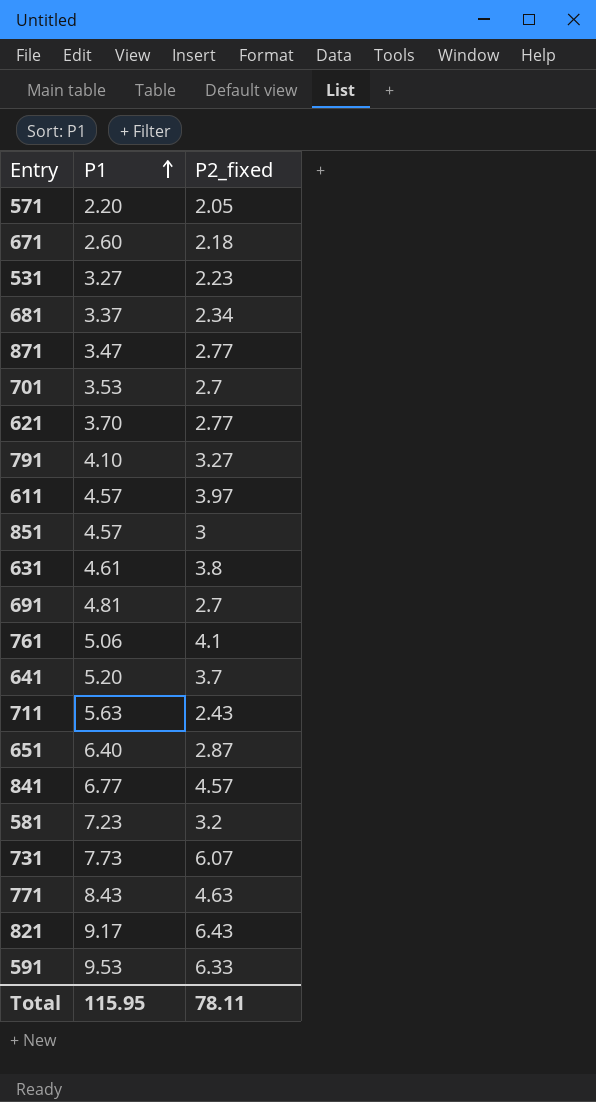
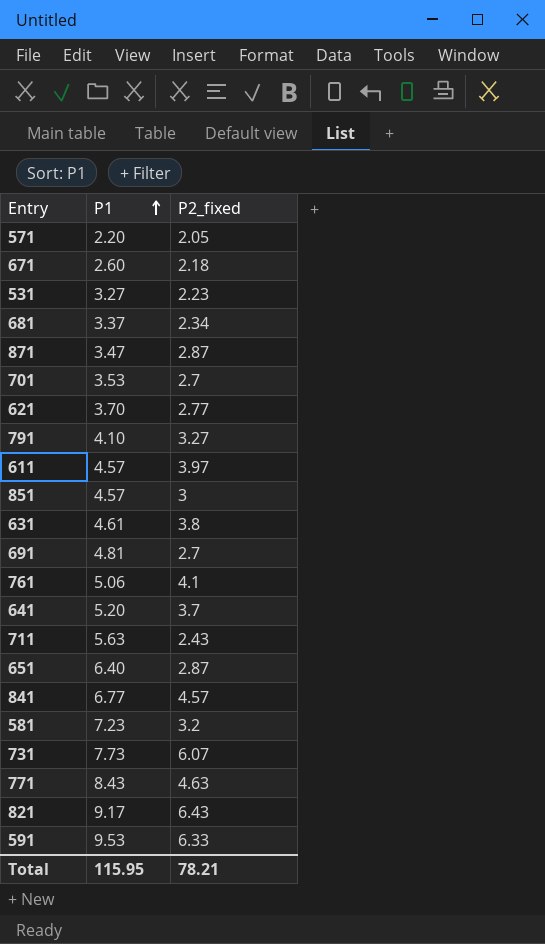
871 | P2_fixed: 2.77 -> 2.87
Total | P2_fixed: 78.11 -> 78.21

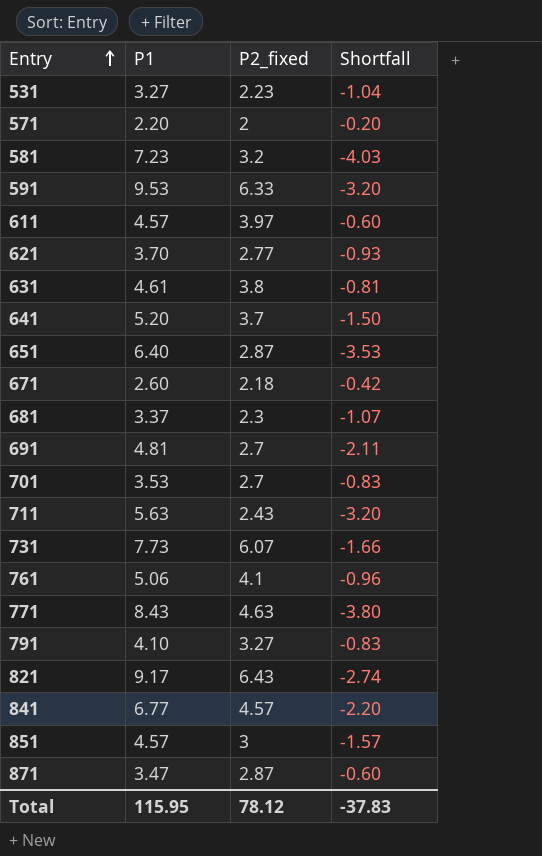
row order: P1 ascending -> Entry ascending
column Shortfall | formula: none -> [P2_fixed] - [P1]
571 | P2_fixed: 2.05 -> 2
681 | P2_fixed: 2.34 -> 2.3
Total | P2_fixed: 78.21 -> 78.12

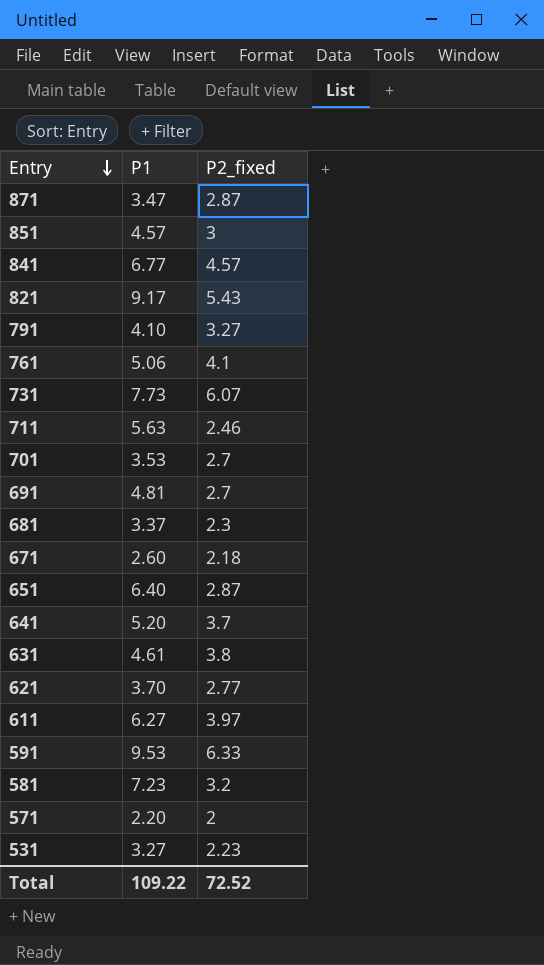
row order: Entry ascending -> Entry descending
column Shortfall | formula: [P2_fixed] - [P1] -> none
row 771: 8.43 | 4.63 | -3.80 -> none
821 | P2_fixed: 6.43 -> 5.43
711 | P2_fixed: 2.43 -> 2.46
611 | P1: 4.57 -> 6.27
Total | P1: 115.95 -> 109.22
Total | P2_fixed: 78.12 -> 72.52

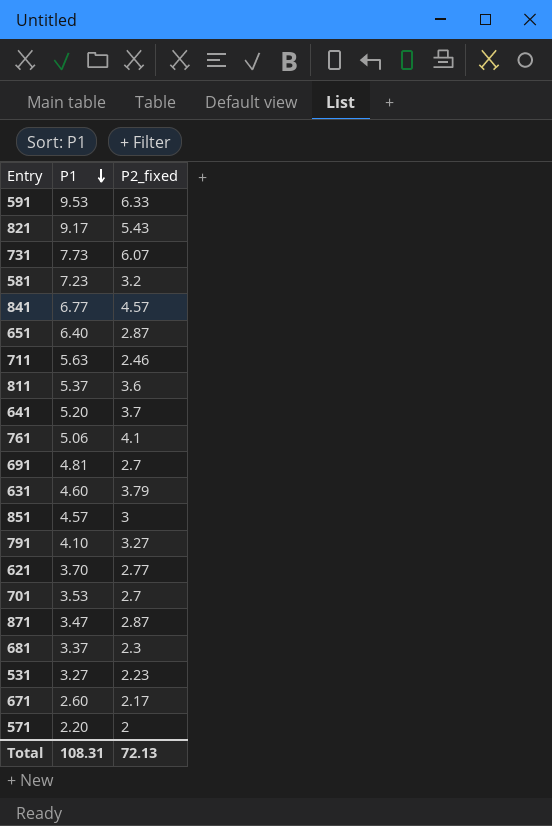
row order: Entry descending -> P1 descending
row 611: 6.27 | 3.97 -> none
row 811: none -> 5.37 | 3.6
631 | P1: 4.61 -> 4.60
631 | P2_fixed: 3.8 -> 3.79
671 | P2_fixed: 2.18 -> 2.17
Total | P1: 109.22 -> 108.31
Total | P2_fixed: 72.52 -> 72.13

